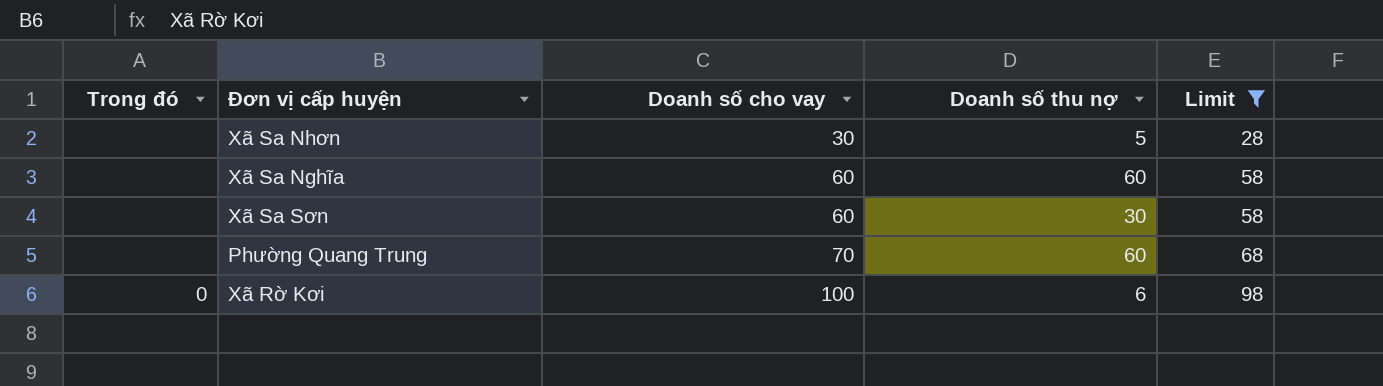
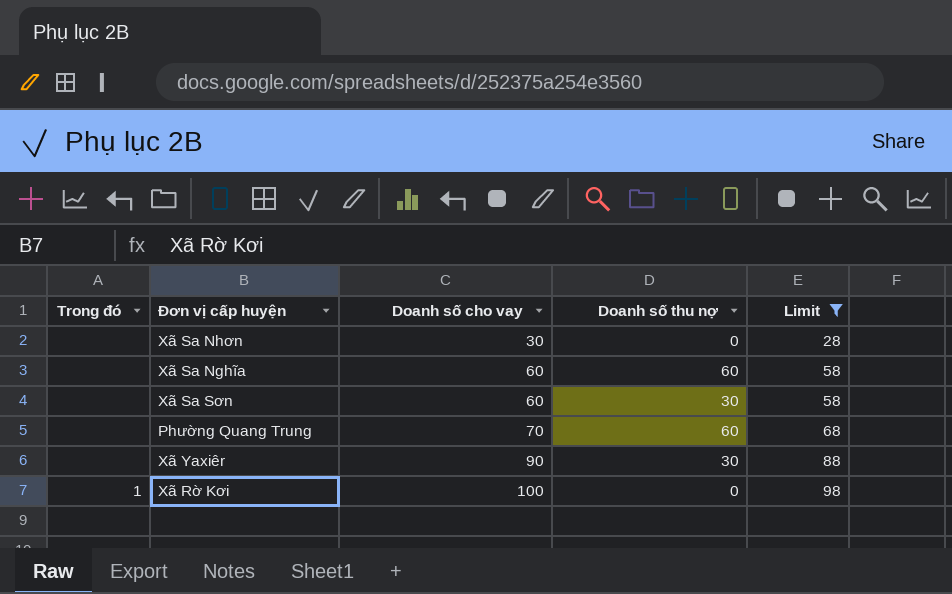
Xã Sa Nhơn | Doanh số thu nợ: 5 -> 0
row Xã Yaxiêr: none -> none | 90 | 30 | 88
Xã Rờ Kơi | Trong đó: 0 -> 1
Xã Rờ Kơi | Doanh số thu nợ: 6 -> 0

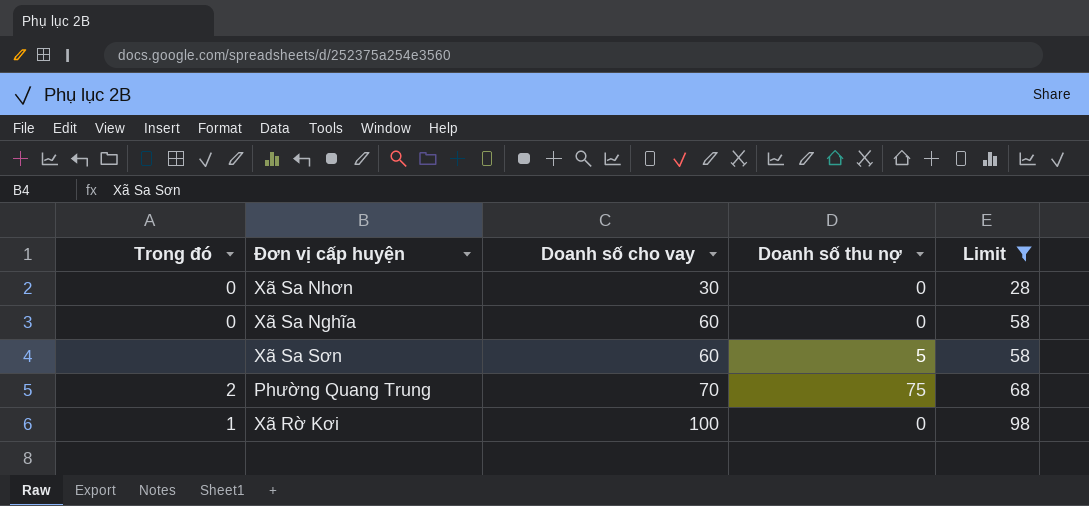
row Xã Yaxiêr: none | 90 | 30 | 88 -> none
Xã Sa Nhơn | Trong đó: none -> 0
Xã Sa Nghĩa | Trong đó: none -> 0
Xã Sa Nghĩa | Doanh số thu nợ: 60 -> 0
Xã Sa Sơn | Doanh số thu nợ: 30 -> 5
Phường Quang Trung | Trong đó: none -> 2
Phường Quang Trung | Doanh số thu nợ: 60 -> 75

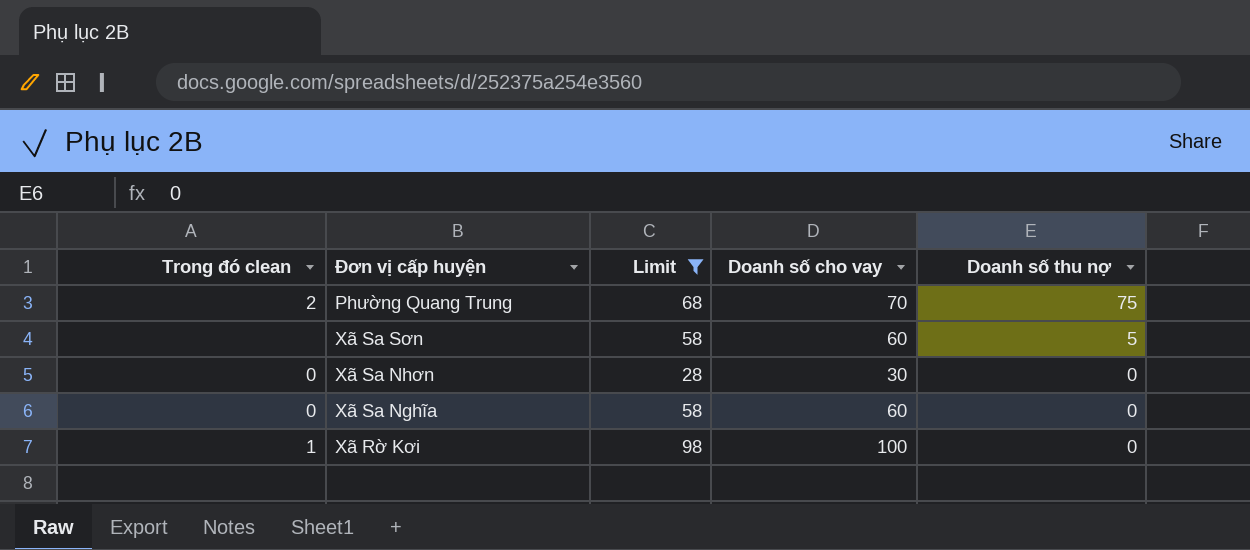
row order: Doanh số cho vay ascending -> Doanh số thu nợ descending
column name: Trong đó -> Trong đó clean
column Limit | position: 5 -> 3

